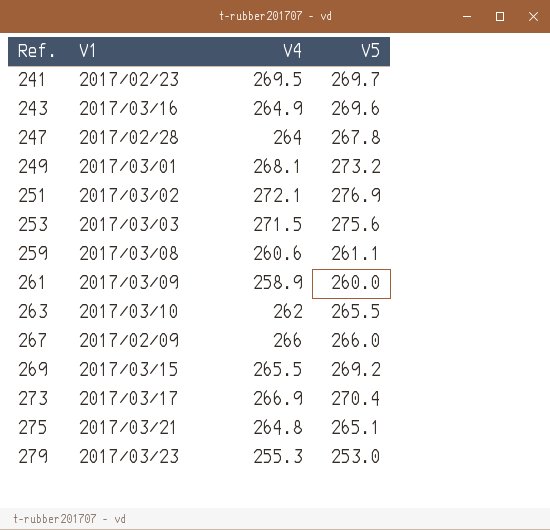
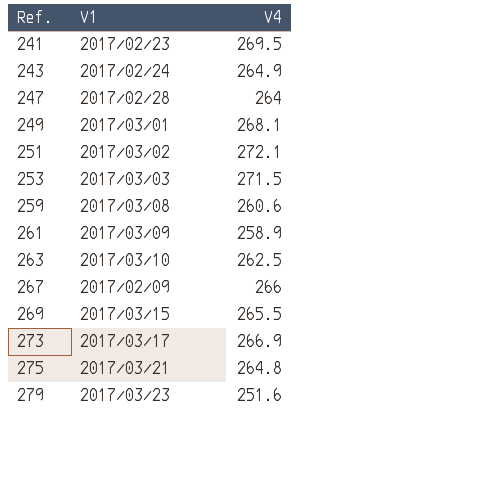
column V5 | position: 4 -> none
243 | V1: 2017/03/16 -> 2017/02/24
263 | V4: 262 -> 262.5
279 | V4: 255.3 -> 251.6

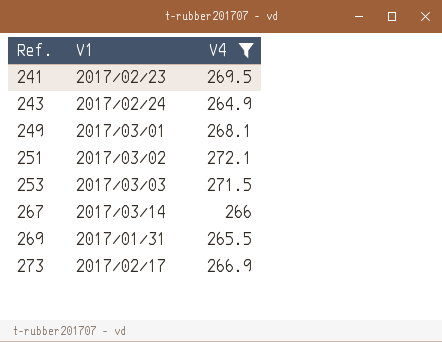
filter: none -> V4 >= 264.9
267 | V1: 2017/02/09 -> 2017/03/14
269 | V1: 2017/03/15 -> 2017/01/31
273 | V1: 2017/03/17 -> 2017/02/17

